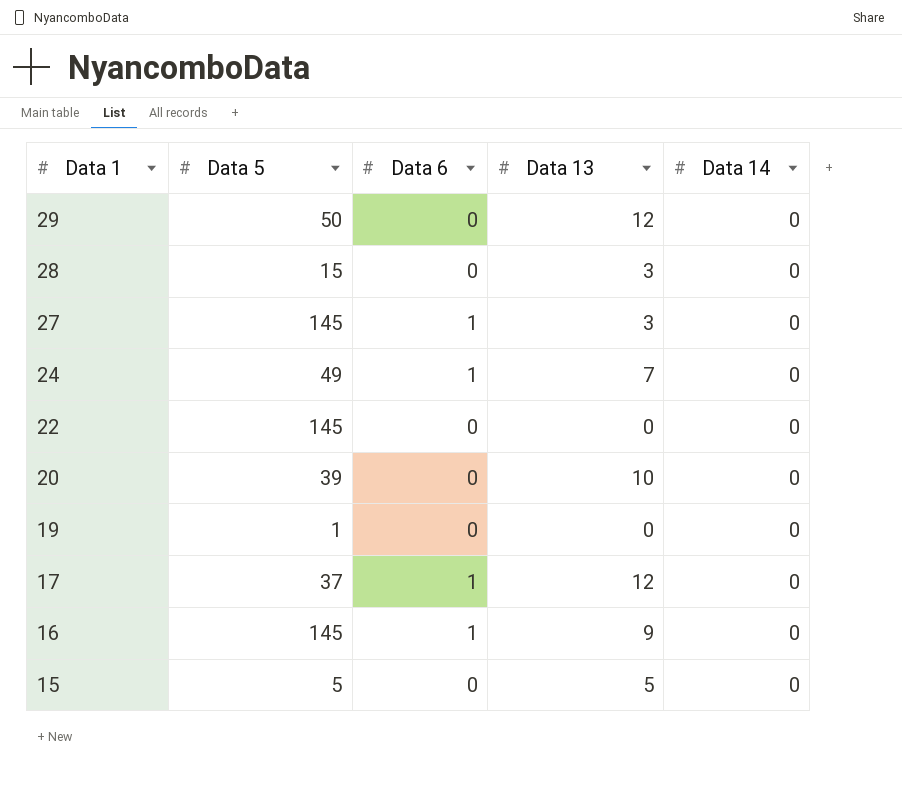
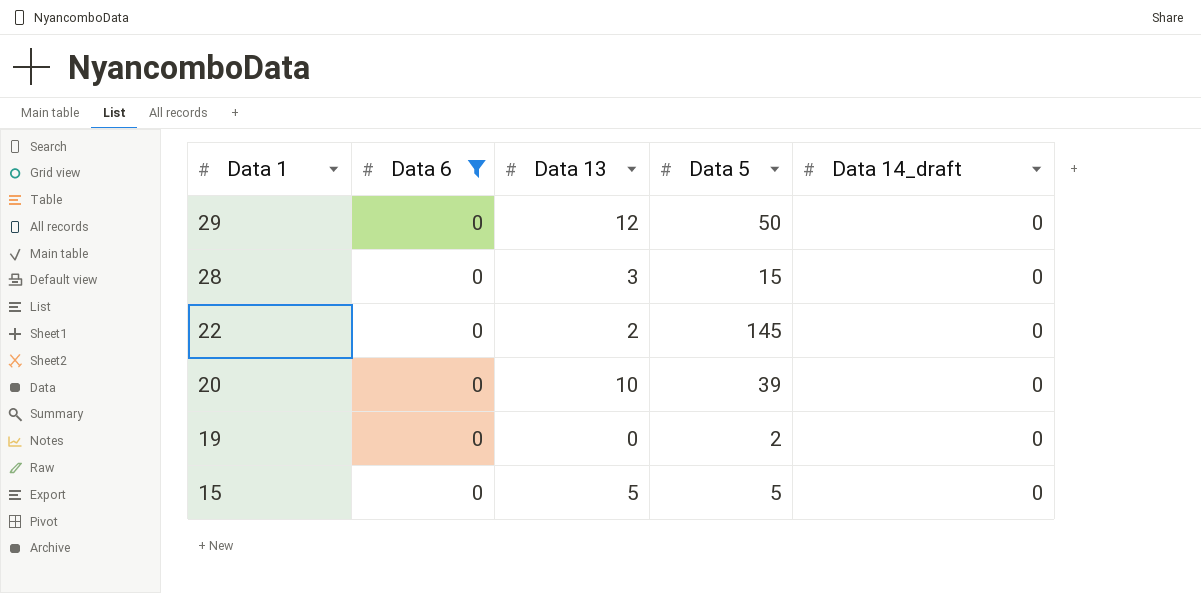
filter: none -> Data 6 = 0
column Data 5 | position: 2 -> 4
column name: Data 14 -> Data 14_draft
22 | Data 13: 0 -> 2
19 | Data 5: 1 -> 2

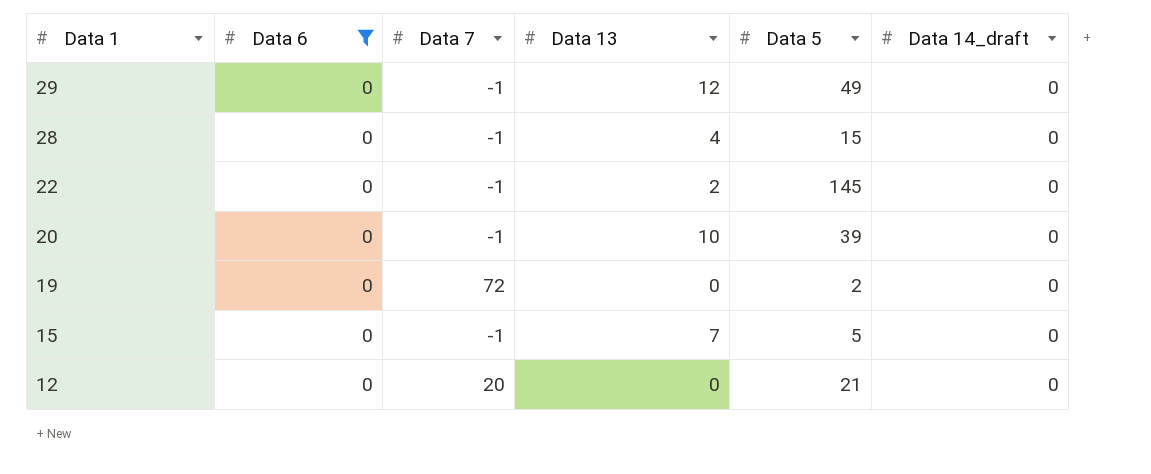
column Data 7 | position: none -> 3
29 | Data 5: 50 -> 49
28 | Data 13: 3 -> 4
15 | Data 13: 5 -> 7
row 12: none -> 0 | 20 | 0 | 21 | 0

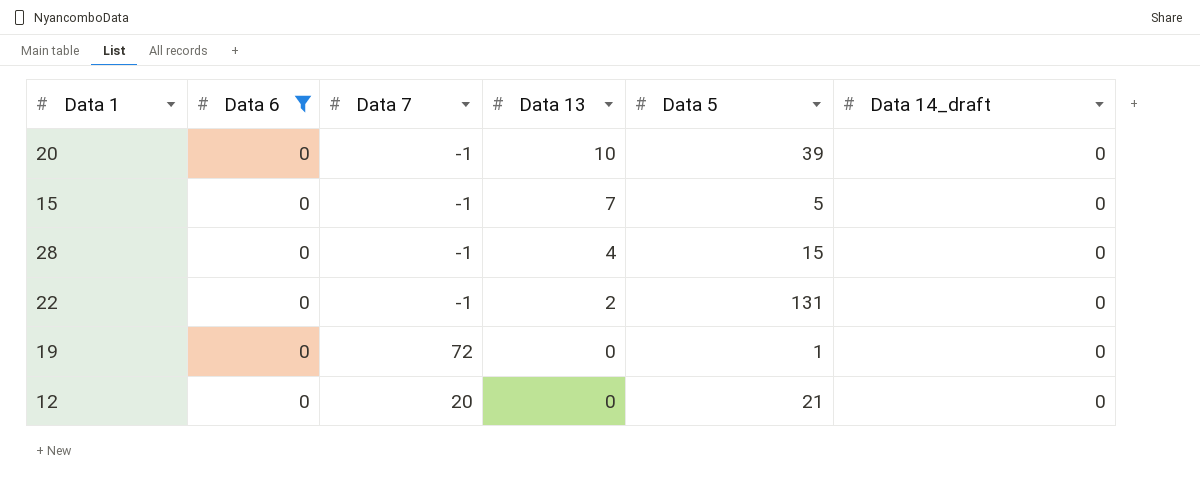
row order: Data 1 descending -> Data 13 descending
row 29: 0 | -1 | 12 | 49 | 0 -> none
22 | Data 5: 145 -> 131
19 | Data 5: 2 -> 1

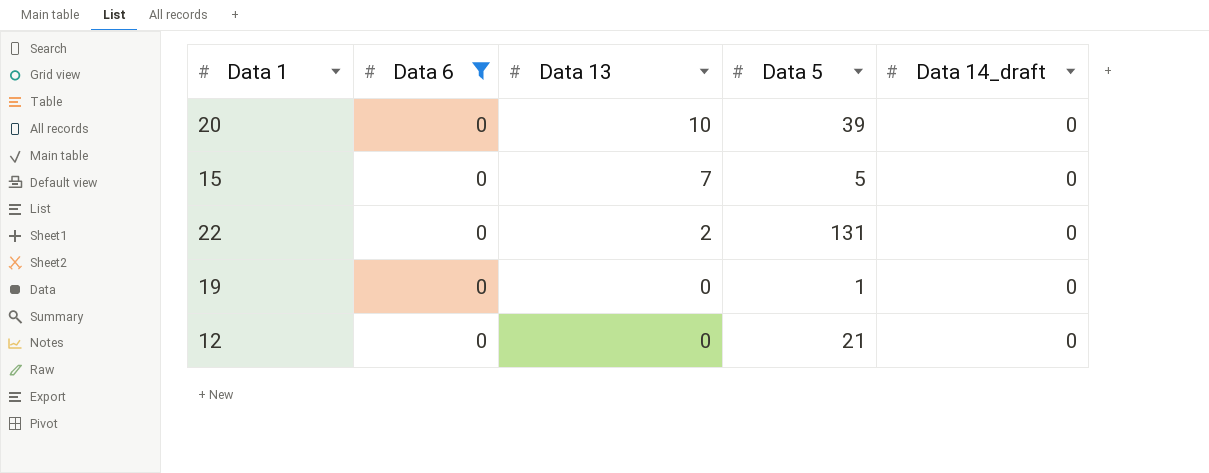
column Data 7 | position: 3 -> none
row 28: 0 | -1 | 4 | 15 | 0 -> none

